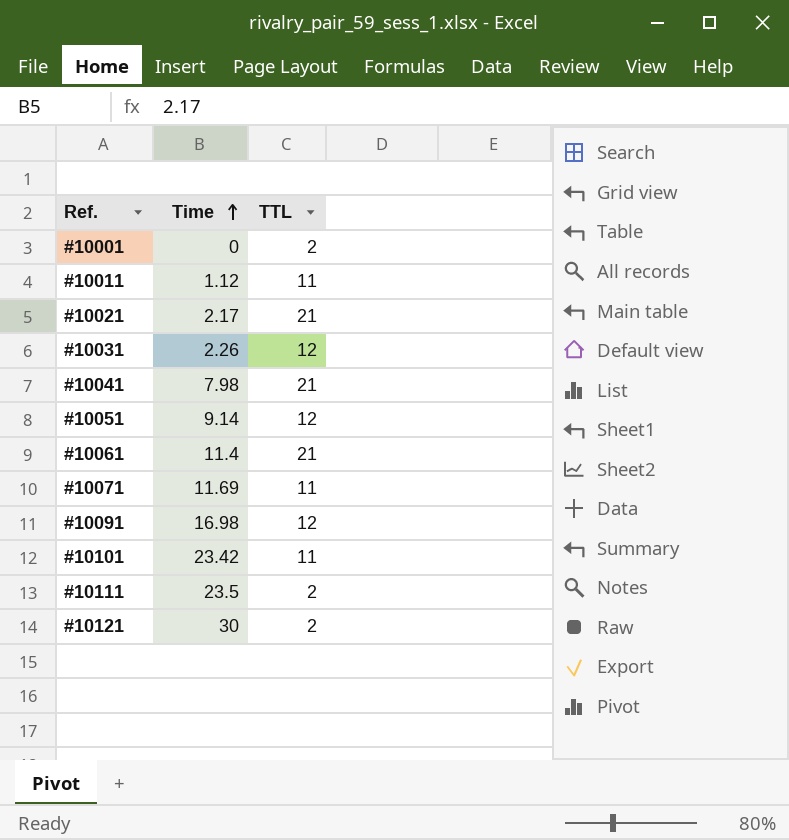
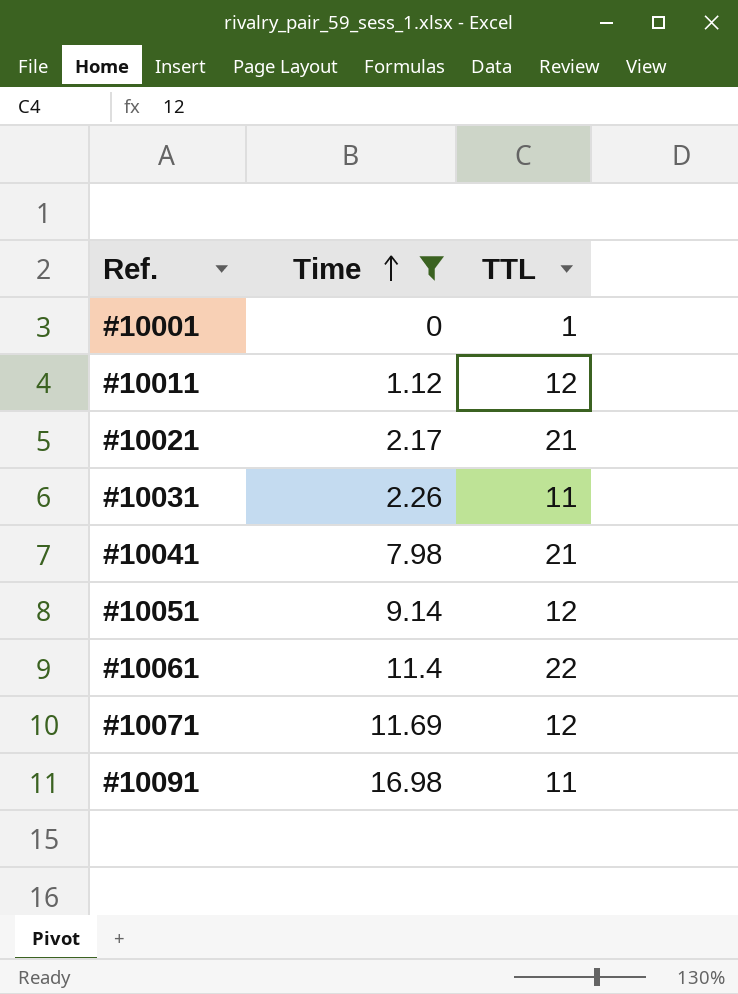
filter: none -> Time <= 16.98
#10001 | TTL: 2 -> 1
#10011 | TTL: 11 -> 12
#10031 | TTL: 12 -> 11
#10061 | TTL: 21 -> 22
#10071 | TTL: 11 -> 12
#10091 | TTL: 12 -> 11

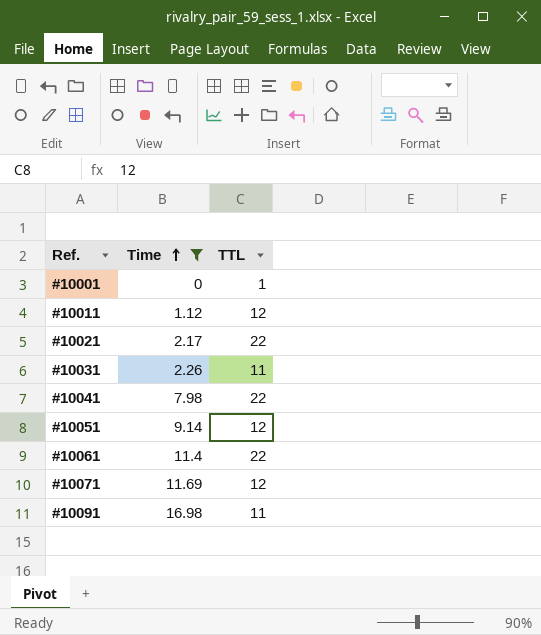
#10021 | TTL: 21 -> 22
#10041 | TTL: 21 -> 22

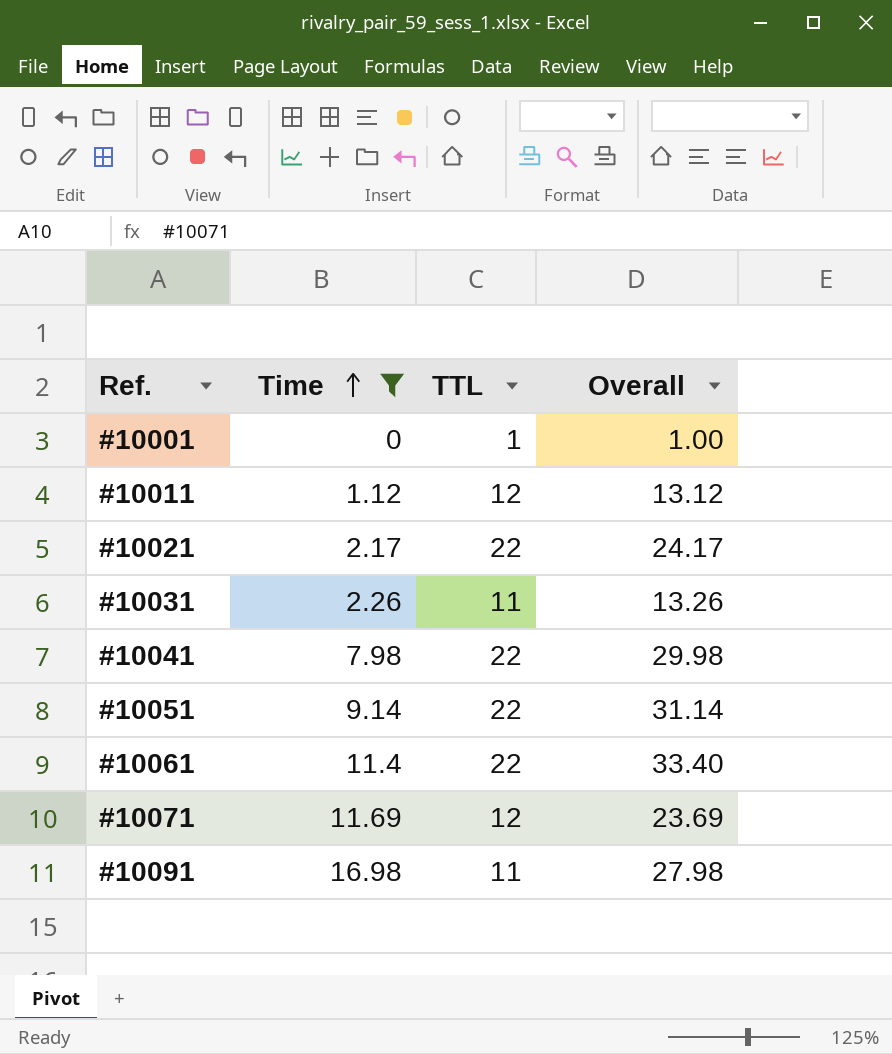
column Overall | formula: none -> [Time] + [TTL]
#10051 | TTL: 12 -> 22

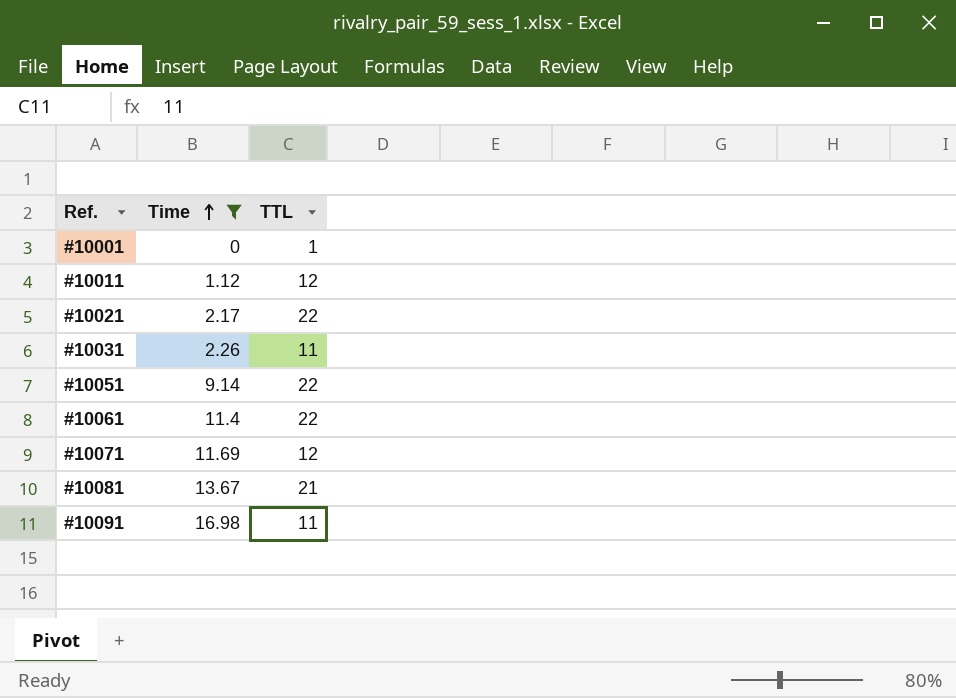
column Overall | formula: [Time] + [TTL] -> none
row #10041: 7.98 | 22 | 29.98 -> none
row #10081: none -> 13.67 | 21

